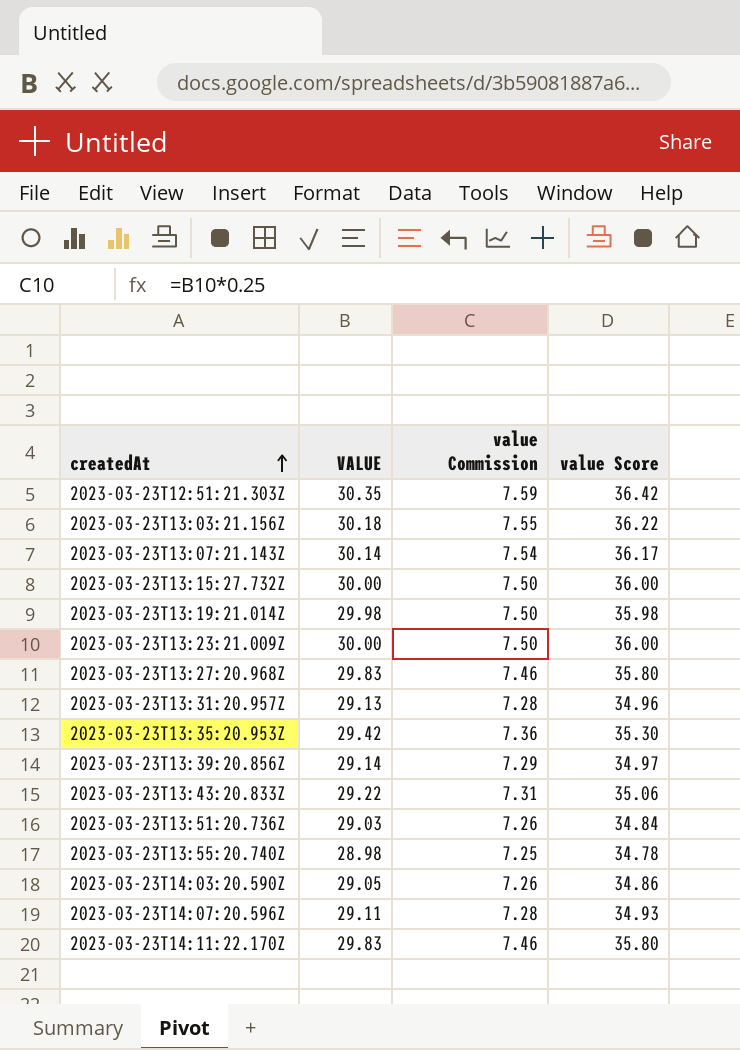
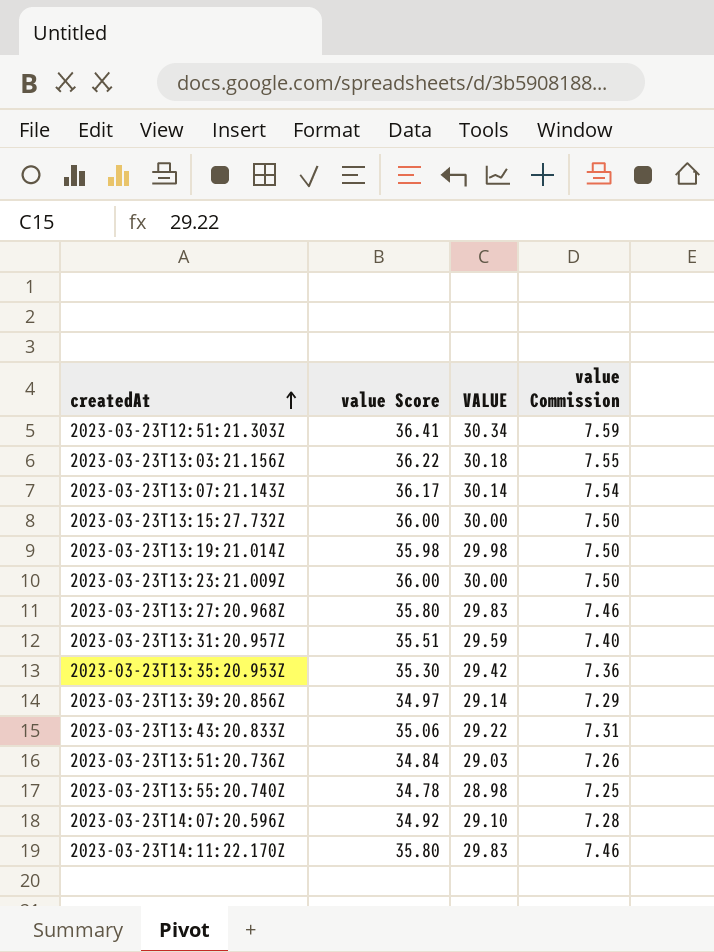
column value Score | position: 4 -> 2
row 2023-03-23T14:03:20.590Z: 29.05 | 7.26 | 34.86 -> none
2023-03-23T12:51:21.303Z | value Score: 36.42 -> 36.41
2023-03-23T12:51:21.303Z | VALUE: 30.35 -> 30.34
2023-03-23T13:31:20.957Z | value Score: 34.96 -> 35.51
2023-03-23T13:31:20.957Z | VALUE: 29.13 -> 29.59
2023-03-23T13:31:20.957Z | value Commission: 7.28 -> 7.40
2023-03-23T14:07:20.596Z | value Score: 34.93 -> 34.92
2023-03-23T14:07:20.596Z | VALUE: 29.11 -> 29.10

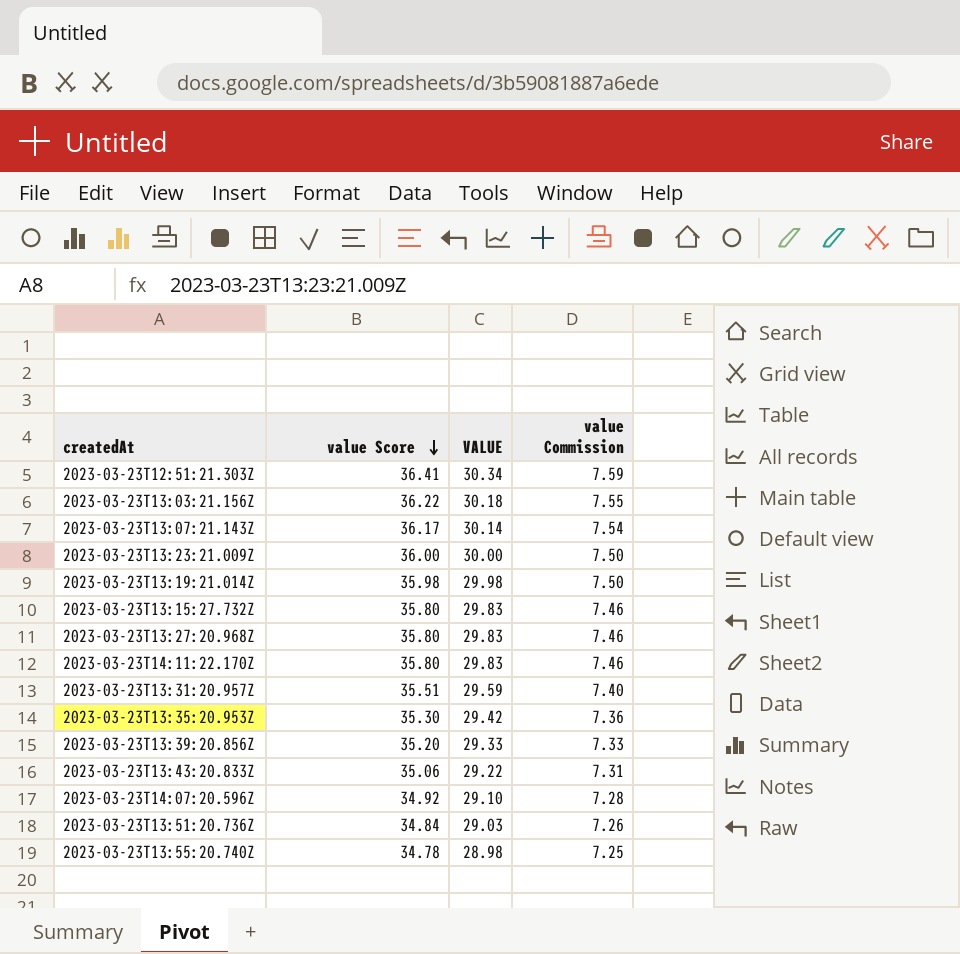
row order: createdAt ascending -> value Score descending
2023-03-23T13:15:27.732Z | value Score: 36.00 -> 35.80
2023-03-23T13:15:27.732Z | VALUE: 30.00 -> 29.83
2023-03-23T13:15:27.732Z | value Commission: 7.50 -> 7.46
2023-03-23T13:39:20.856Z | value Score: 34.97 -> 35.20
2023-03-23T13:39:20.856Z | VALUE: 29.14 -> 29.33
2023-03-23T13:39:20.856Z | value Commission: 7.29 -> 7.33

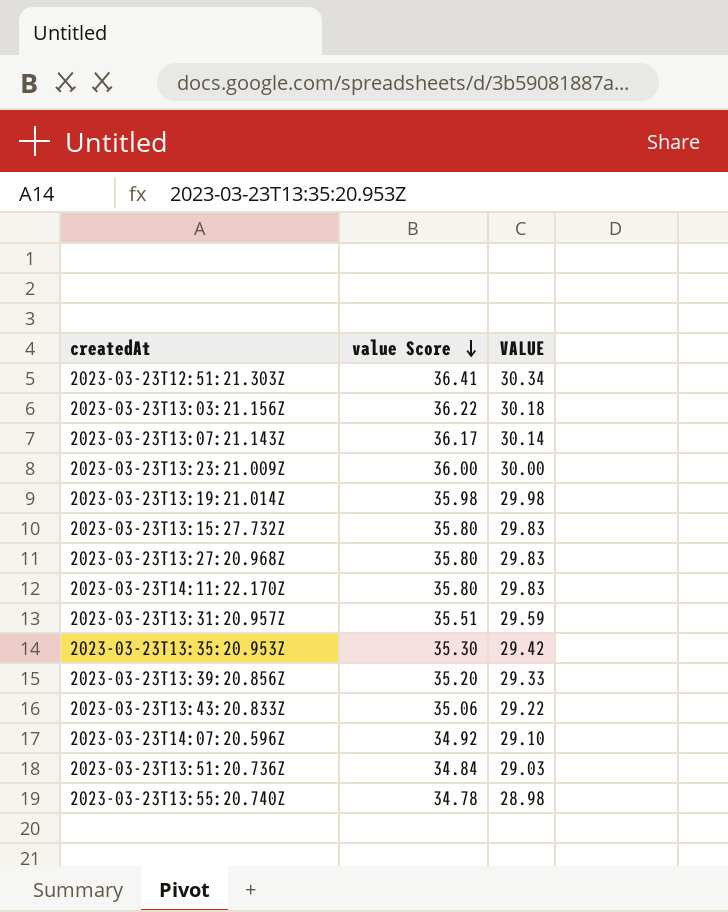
column value Commission | formula: [VALUE] * 0.25 -> none

